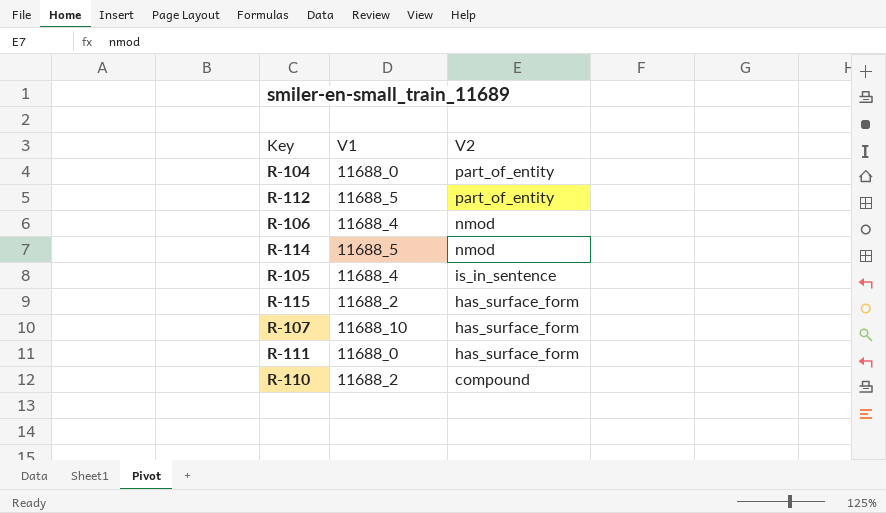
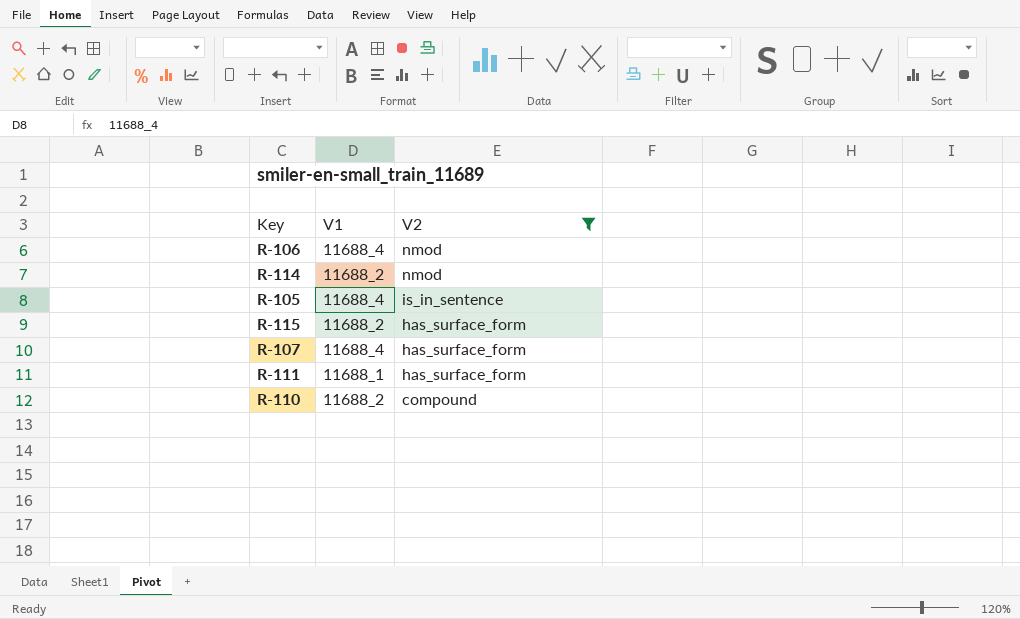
filter: none -> V2 != part_of_entity
R-114 | V1: 11688_5 -> 11688_2
R-107 | V1: 11688_10 -> 11688_4
R-111 | V1: 11688_0 -> 11688_1

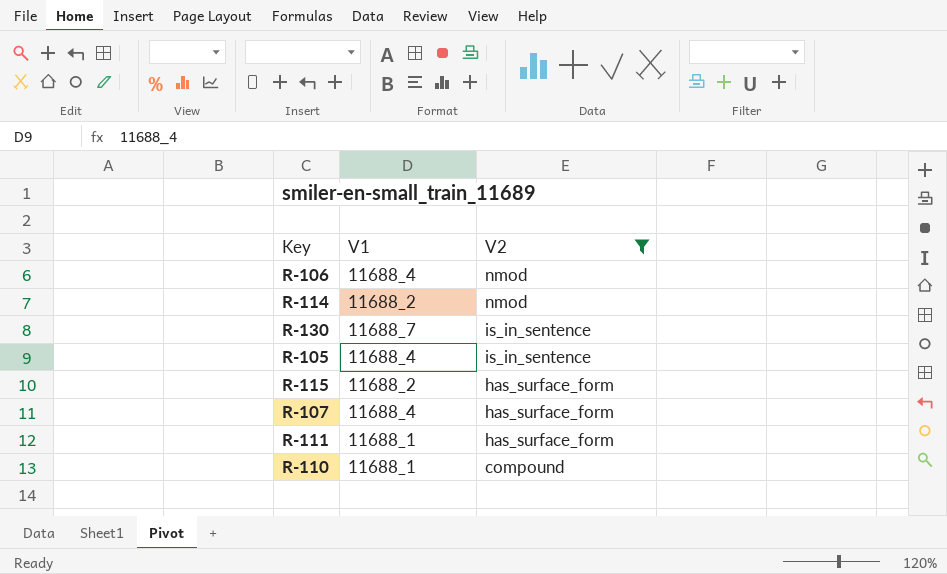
row R-130: none -> 11688_7 | is_in_sentence
R-110 | V1: 11688_2 -> 11688_1

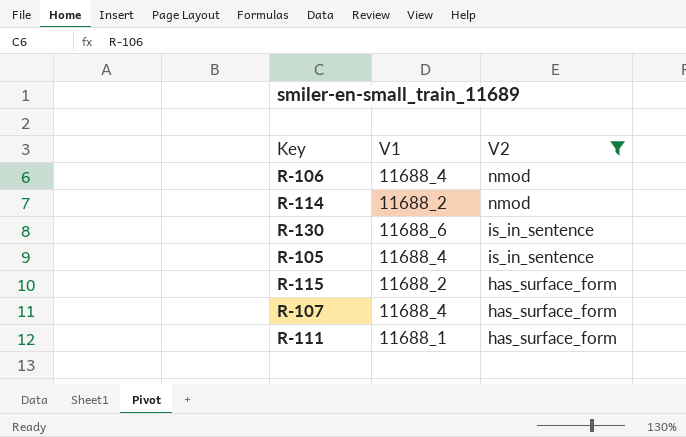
row R-110: 11688_1 | compound -> none
R-130 | V1: 11688_7 -> 11688_6

